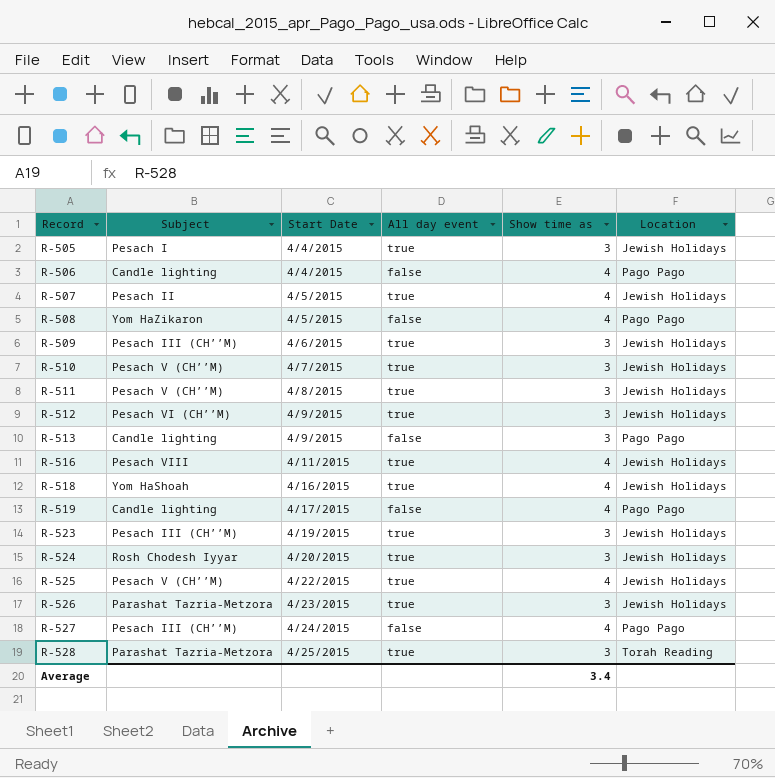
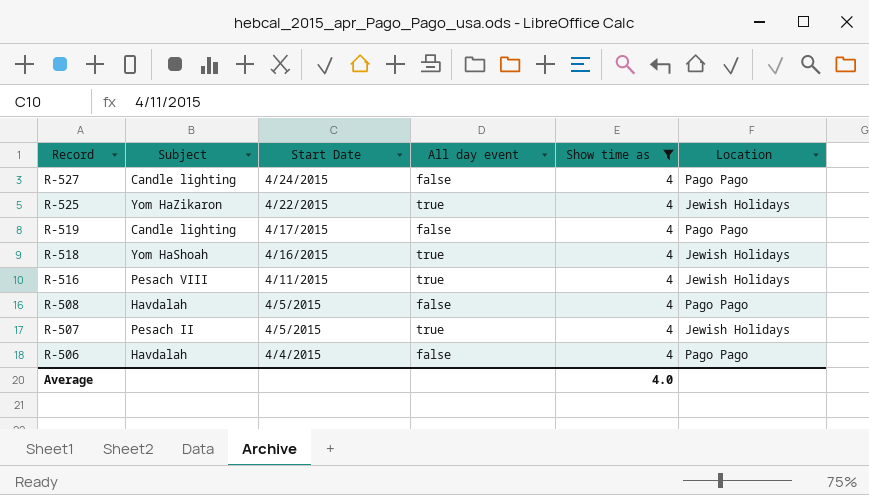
filter: none -> Show time as = 4
row order: Record ascending -> Record descending
R-527 | Subject: Pesach III (CH’’M) -> Candle lighting
R-525 | Subject: Pesach V (CH’’M) -> Yom HaZikaron
R-508 | Subject: Yom HaZikaron -> Havdalah
R-506 | Subject: Candle lighting -> Havdalah
Average | Show time as: 3.4 -> 4.0

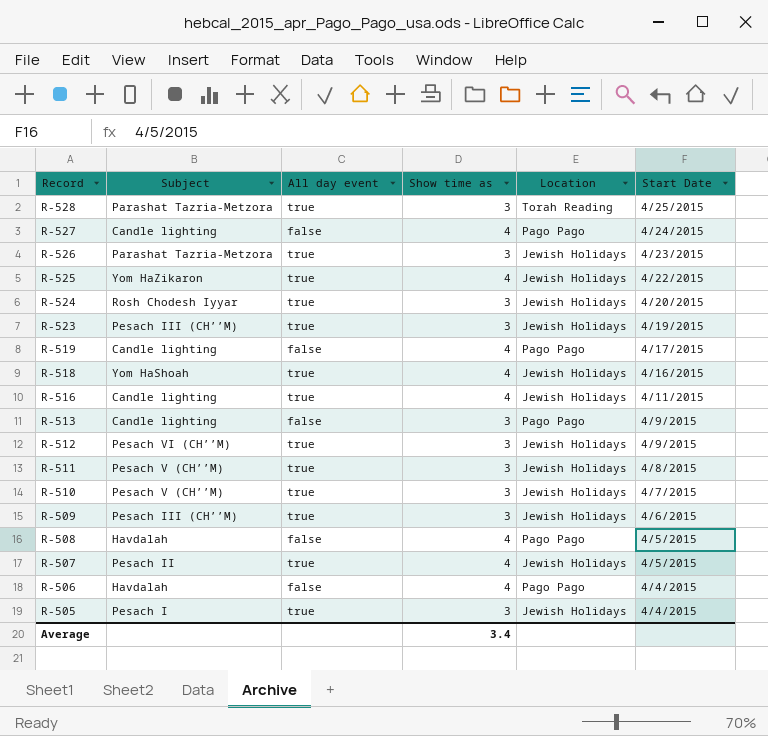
filter: Show time as = 4 -> none
column Start Date | position: 3 -> 6
R-516 | Subject: Pesach VIII -> Candle lighting
Average | Show time as: 4.0 -> 3.4

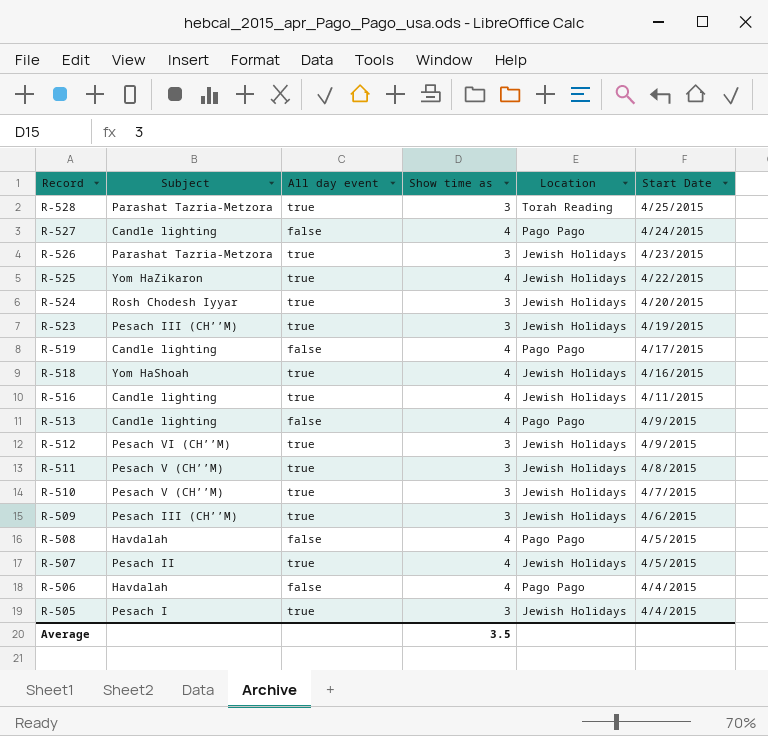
R-513 | Show time as: 3 -> 4
Average | Show time as: 3.4 -> 3.5

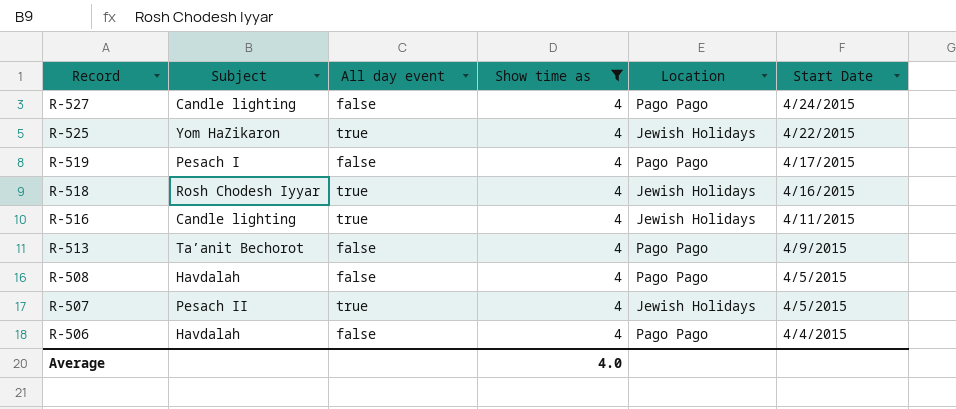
filter: none -> Show time as = 4
R-519 | Subject: Candle lighting -> Pesach I
R-518 | Subject: Yom HaShoah -> Rosh Chodesh Iyyar
R-513 | Subject: Candle lighting -> Ta’anit Bechorot
Average | Show time as: 3.5 -> 4.0

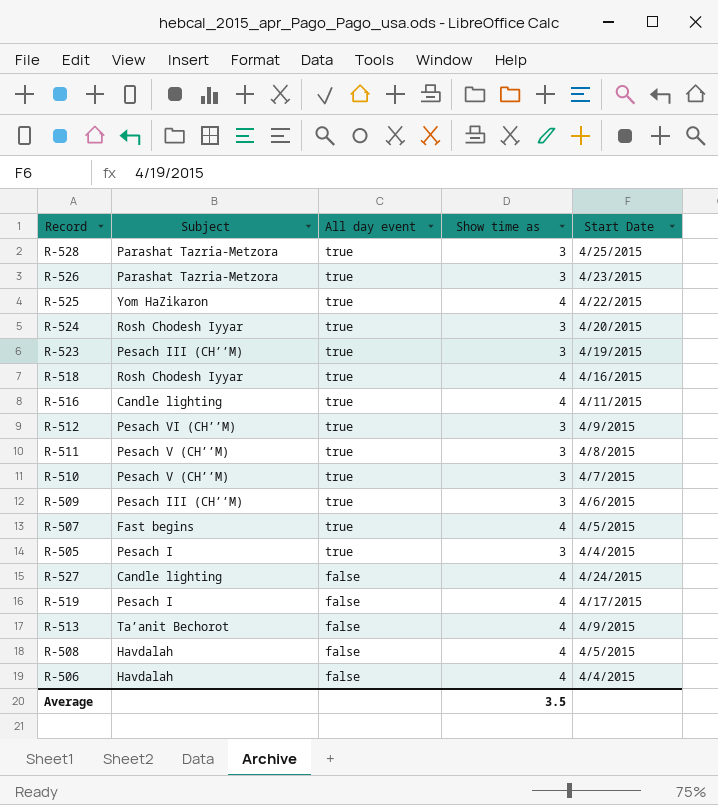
filter: Show time as = 4 -> none
row order: Record descending -> All day event descending
column Location | position: 5 -> none
R-507 | Subject: Pesach II -> Fast begins
Average | Show time as: 4.0 -> 3.5

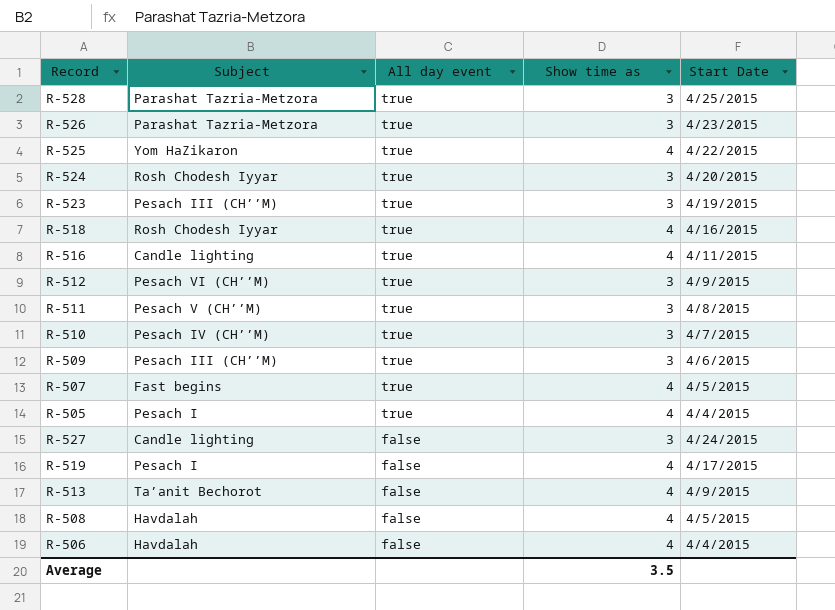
R-510 | Subject: Pesach V (CH’’M) -> Pesach IV (CH’’M)
R-505 | Show time as: 3 -> 4
R-527 | Show time as: 4 -> 3

